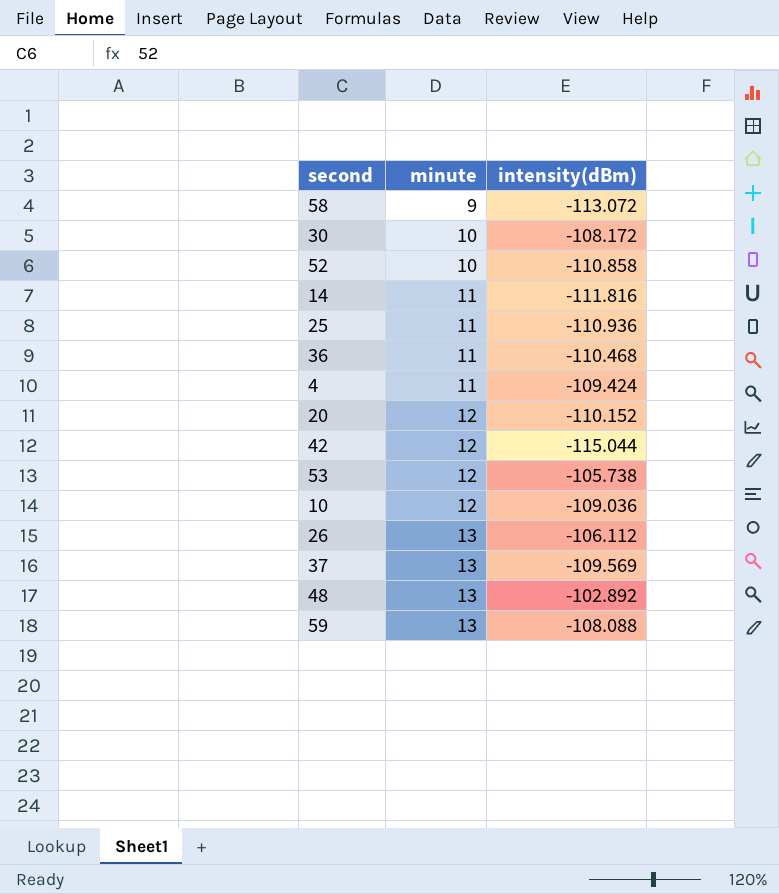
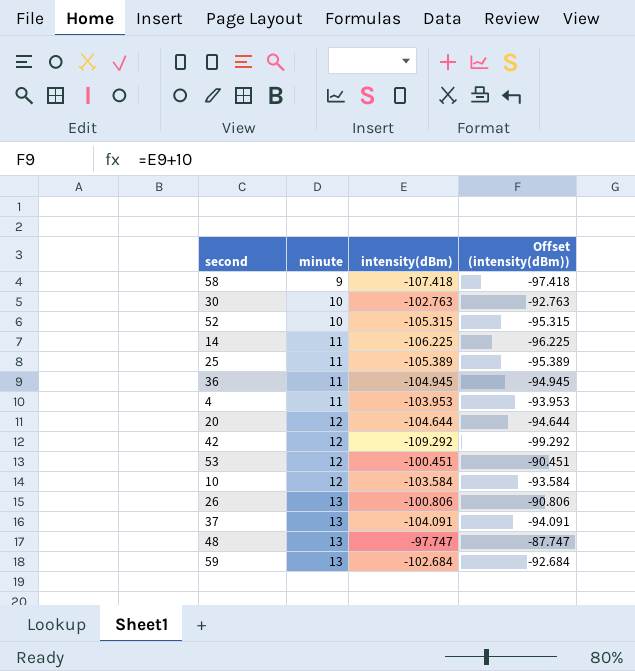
column Offset (intensity(dBm)) | formula: none -> [intensity(dBm)] + 10
58 | intensity(dBm): -113.072 -> -107.418
30 | intensity(dBm): -108.172 -> -102.763
52 | intensity(dBm): -110.858 -> -105.315
14 | intensity(dBm): -111.816 -> -106.225
25 | intensity(dBm): -110.936 -> -105.389
36 | intensity(dBm): -110.468 -> -104.945
4 | intensity(dBm): -109.424 -> -103.953
20 | intensity(dBm): -110.152 -> -104.644
42 | intensity(dBm): -115.044 -> -109.292
53 | intensity(dBm): -105.738 -> -100.451
10 | intensity(dBm): -109.036 -> -103.584
26 | intensity(dBm): -106.112 -> -100.806
37 | intensity(dBm): -109.569 -> -104.091
48 | intensity(dBm): -102.892 -> -97.747
59 | intensity(dBm): -108.088 -> -102.684

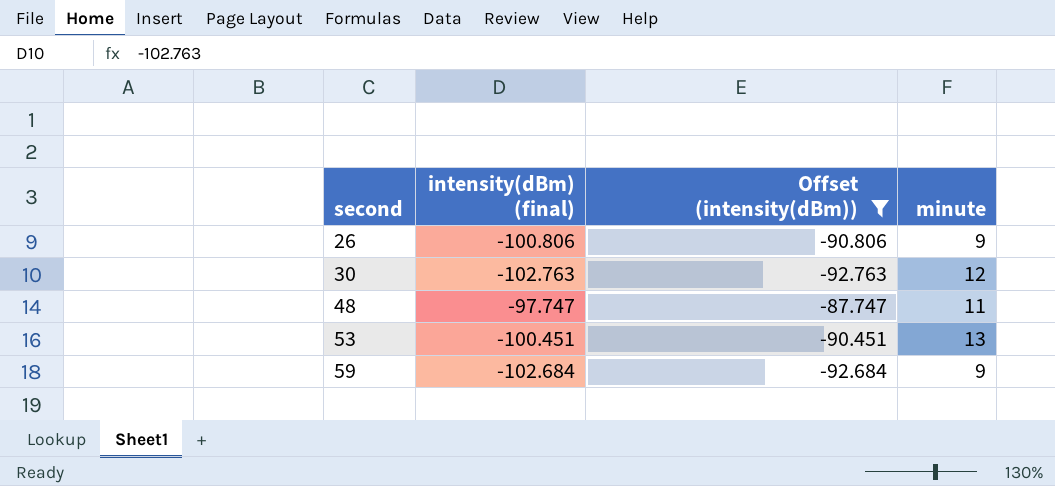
filter: none -> Offset (intensity(dBm)) >= -92.763
row order: minute ascending -> second ascending
column name: intensity(dBm) -> intensity(dBm) (final)
column minute | position: 2 -> 4
26 | minute: 13 -> 9
30 | minute: 10 -> 12
48 | minute: 13 -> 11
53 | minute: 12 -> 13
59 | minute: 13 -> 9

